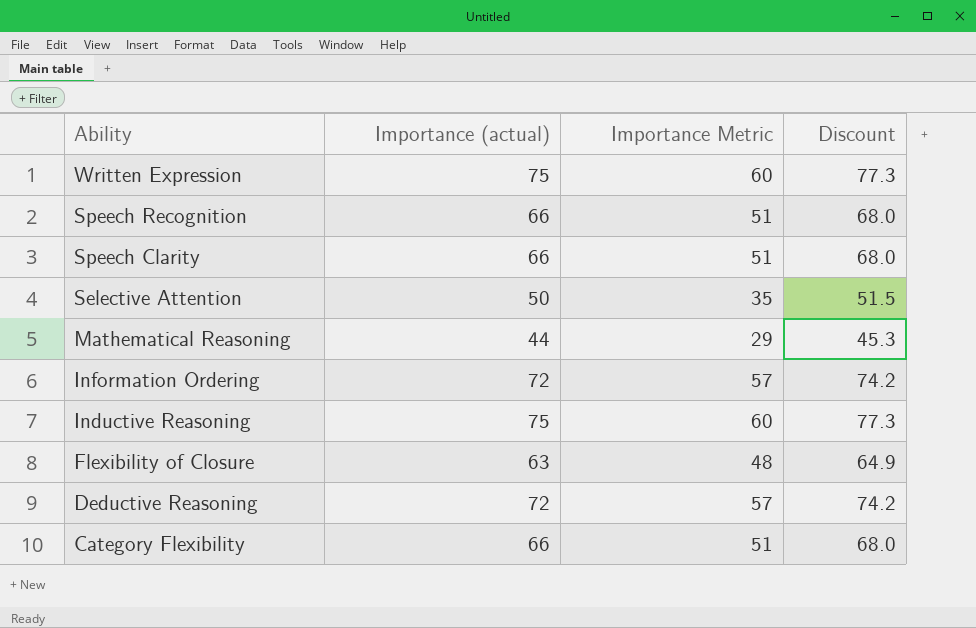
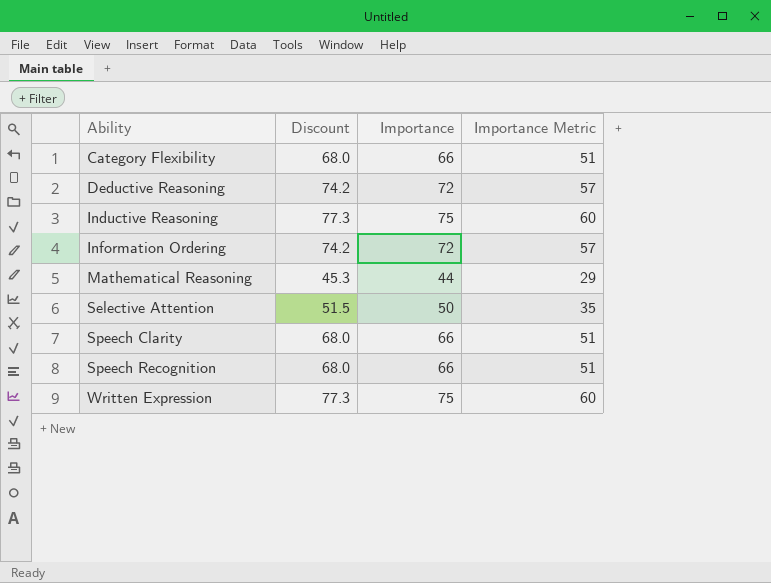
row order: Ability descending -> Ability ascending
column Discount | position: 4 -> 2
column name: Importance (actual) -> Importance
row Flexibility of Closure: 63 | 48 | 64.9 -> none

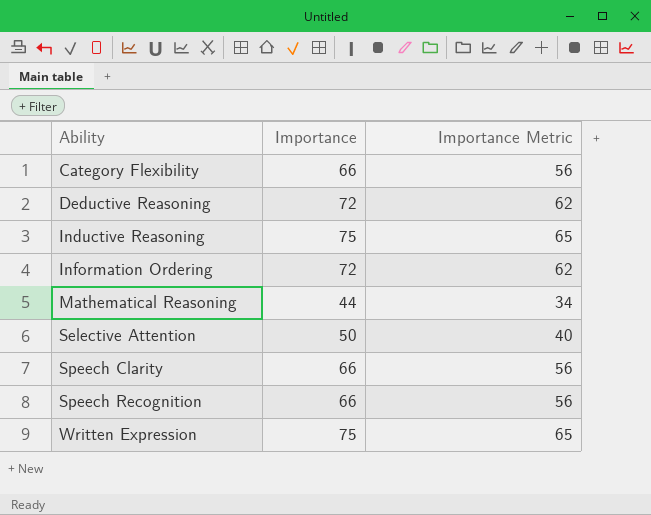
column Discount | formula: [Importance] * 1.03 -> none
column Importance Metric | formula: [Importance] - 15 -> [Importance] - 10

